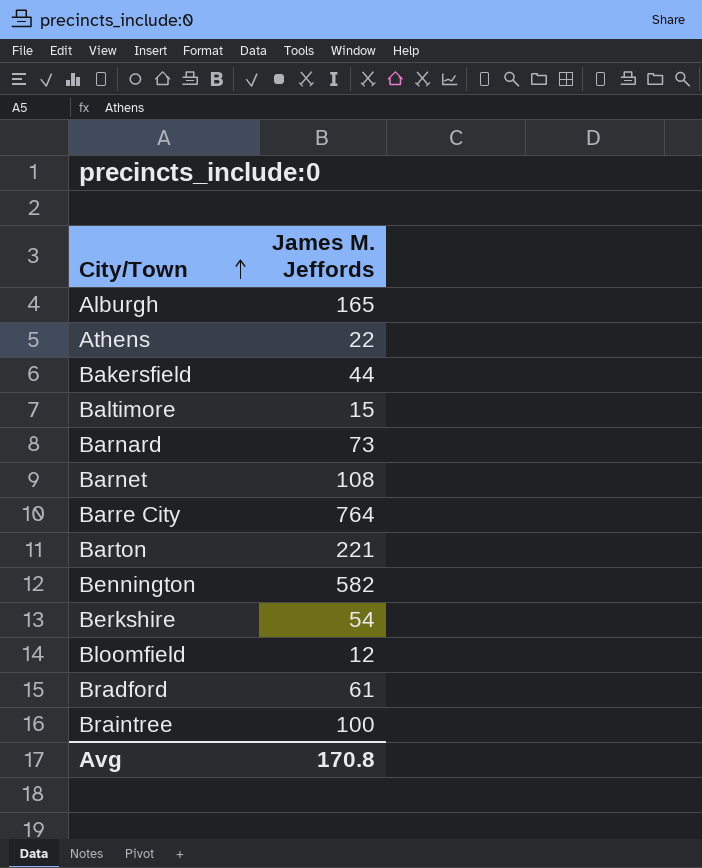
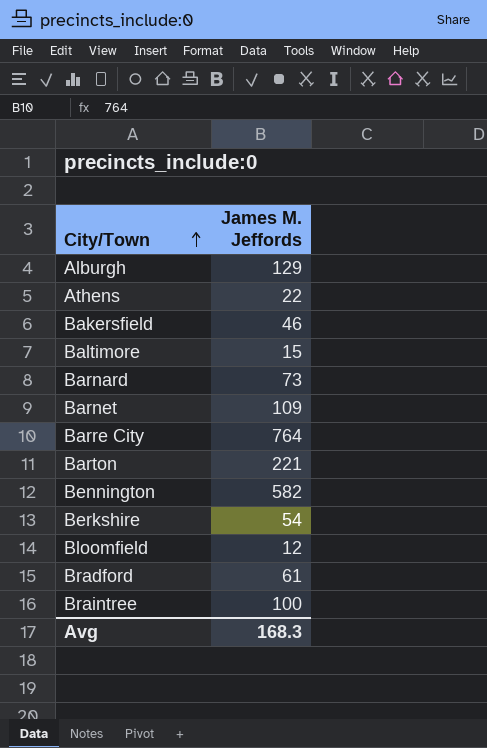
Alburgh | James M. Jeffords: 165 -> 129
Bakersfield | James M. Jeffords: 44 -> 46
Barnet | James M. Jeffords: 108 -> 109
Avg | James M. Jeffords: 170.8 -> 168.3

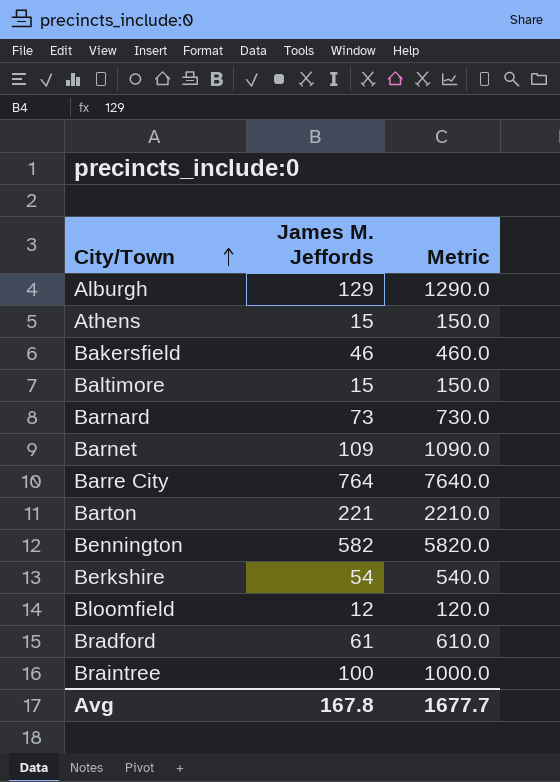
column Metric | formula: none -> [James M. Jeffords] * 10
Athens | James M. Jeffords: 22 -> 15
Avg | James M. Jeffords: 168.3 -> 167.8

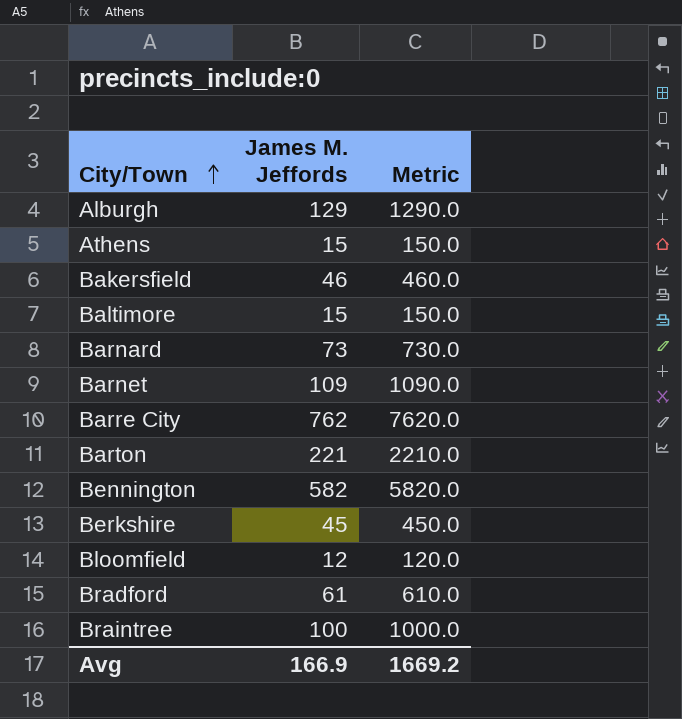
Barre City | James M. Jeffords: 764 -> 762
Barre City | Metric: 7640.0 -> 7620.0
Berkshire | James M. Jeffords: 54 -> 45
Berkshire | Metric: 540.0 -> 450.0
Avg | James M. Jeffords: 167.8 -> 166.9
Avg | Metric: 1677.7 -> 1669.2

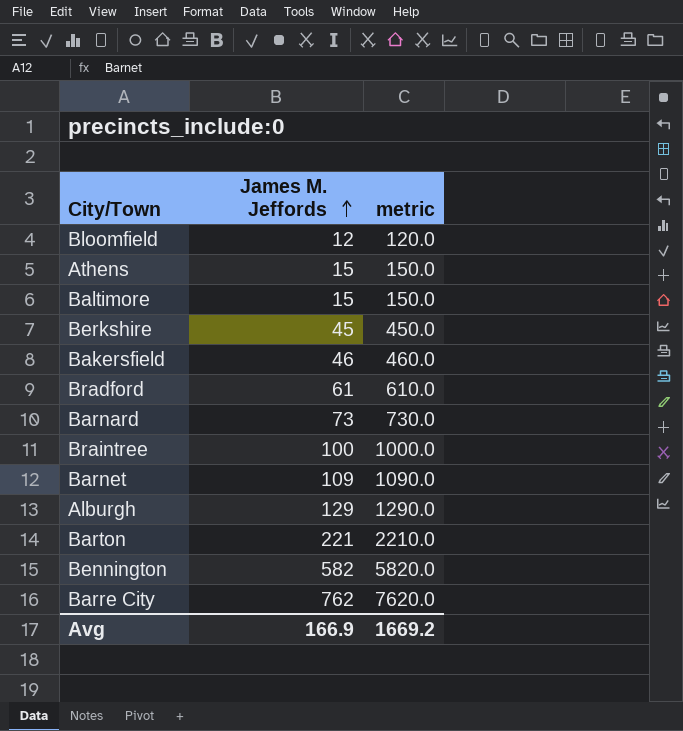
row order: City/Town ascending -> James M. Jeffords ascending
column name: Metric -> metric

